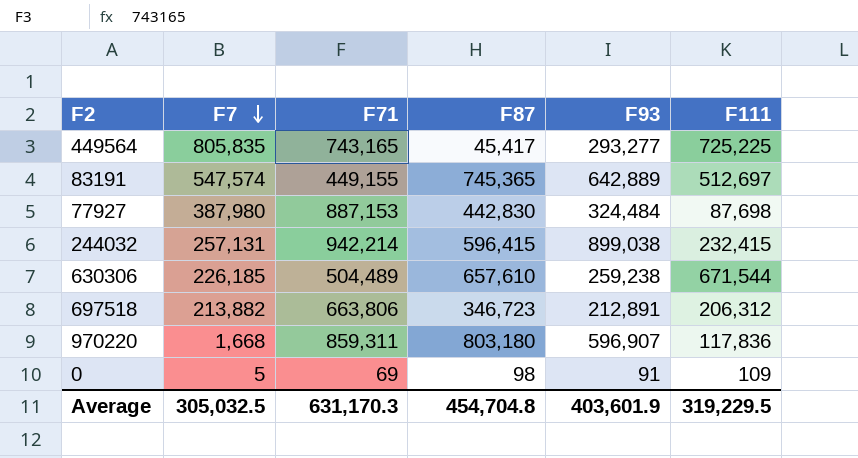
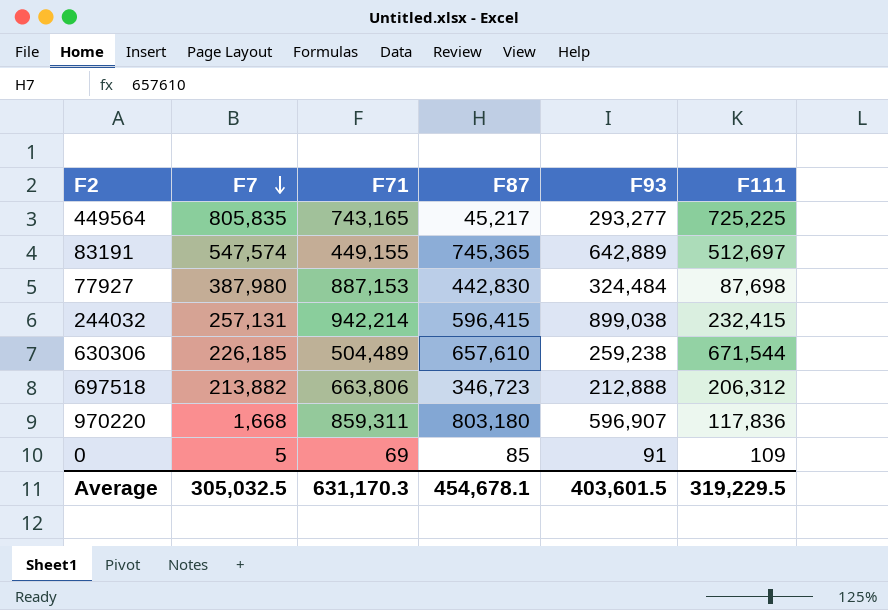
449564 | F87: 45,417 -> 45,217
697518 | F93: 212,891 -> 212,888
0 | F87: 98 -> 85
Average | F87: 454,704.8 -> 454,678.1
Average | F93: 403,601.9 -> 403,601.5

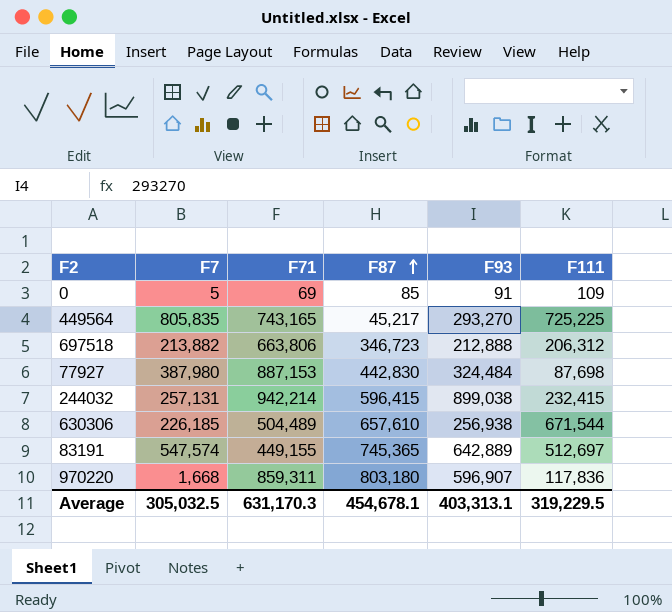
row order: F7 descending -> F87 ascending
449564 | F93: 293,277 -> 293,270
630306 | F93: 259,238 -> 256,938
Average | F93: 403,601.5 -> 403,313.1

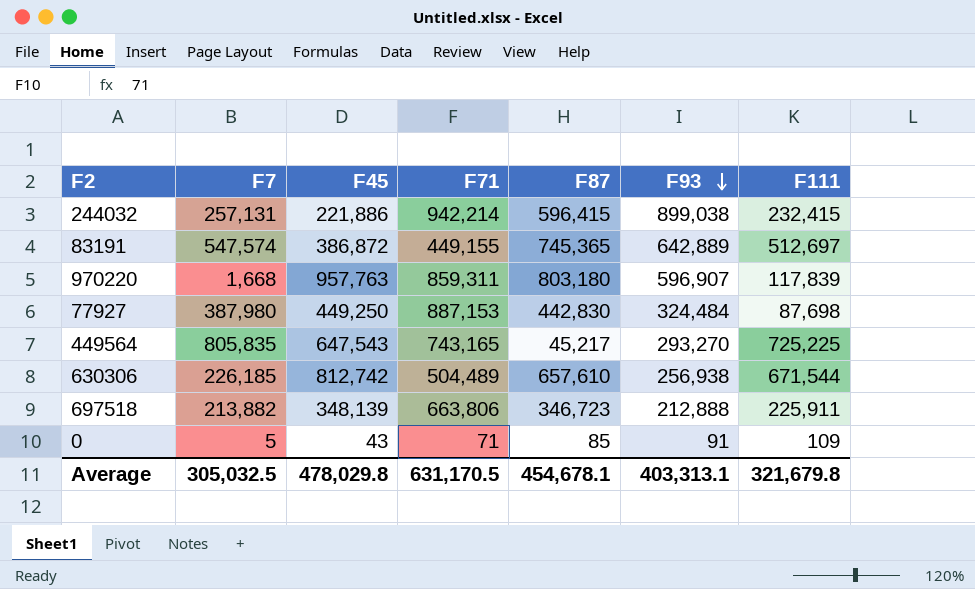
row order: F87 ascending -> F93 descending
column F45 | position: none -> 3
970220 | F111: 117,836 -> 117,839
697518 | F111: 206,312 -> 225,911
0 | F71: 69 -> 71
Average | F71: 631,170.3 -> 631,170.5
Average | F111: 319,229.5 -> 321,679.8

